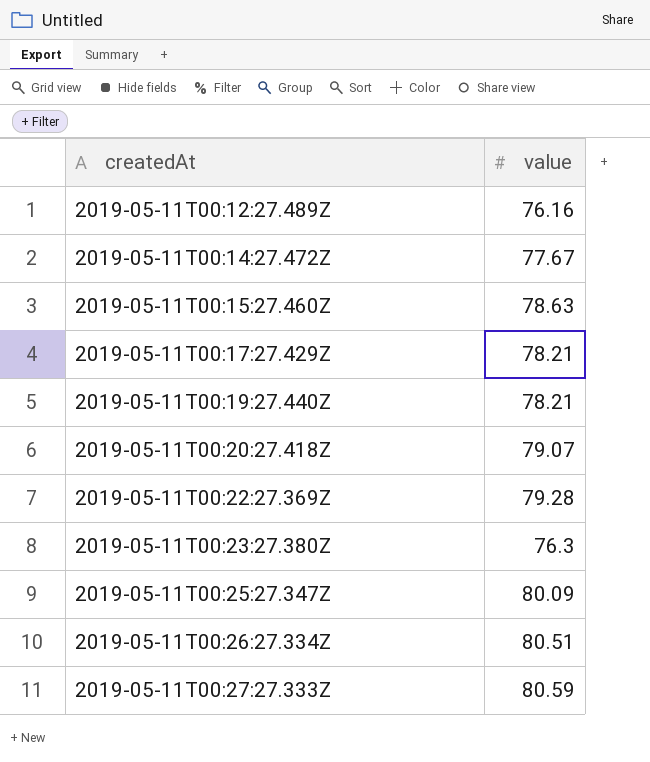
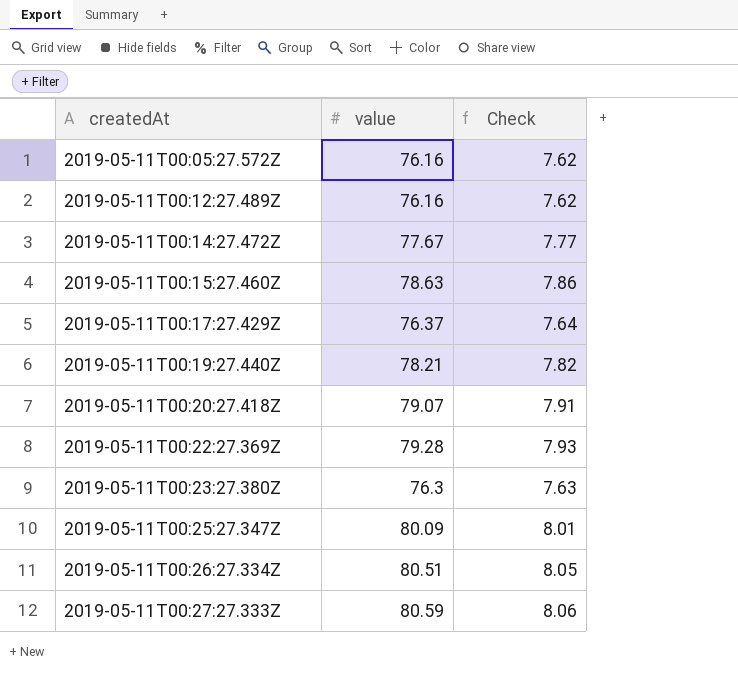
column Check | formula: none -> [value] * 0.1
row 2019-05-11T00:05:27.572Z: none -> 76.16 | 7.62
2019-05-11T00:17:27.429Z | value: 78.21 -> 76.37

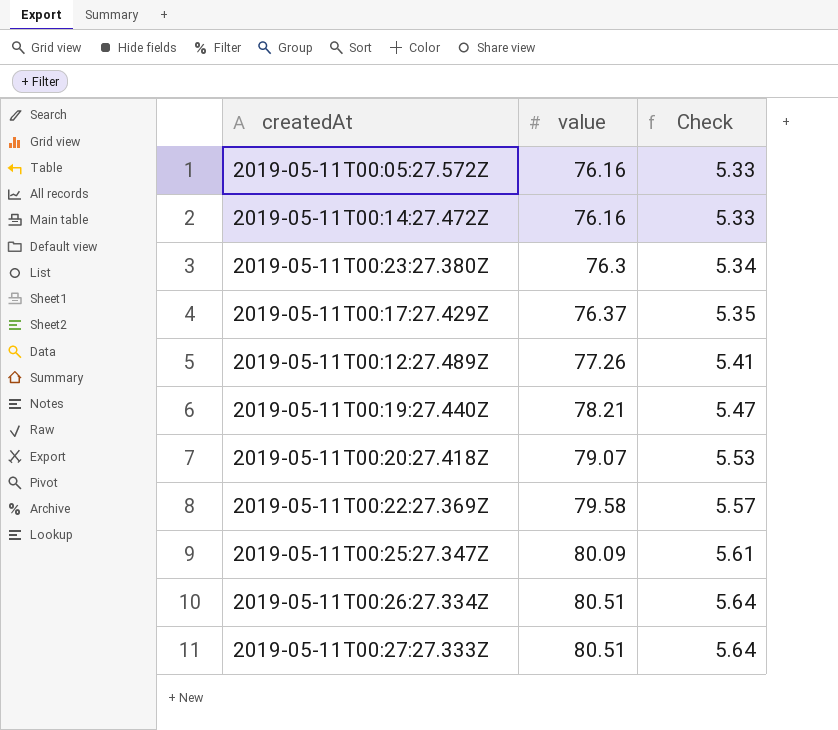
row order: createdAt ascending -> value ascending
column Check | formula: [value] * 0.1 -> [value] * 0.07
row 2019-05-11T00:15:27.460Z: 78.63 | 7.86 -> none
2019-05-11T00:14:27.472Z | value: 77.67 -> 76.16
2019-05-11T00:12:27.489Z | value: 76.16 -> 77.26
2019-05-11T00:22:27.369Z | value: 79.28 -> 79.58
2019-05-11T00:27:27.333Z | value: 80.59 -> 80.51

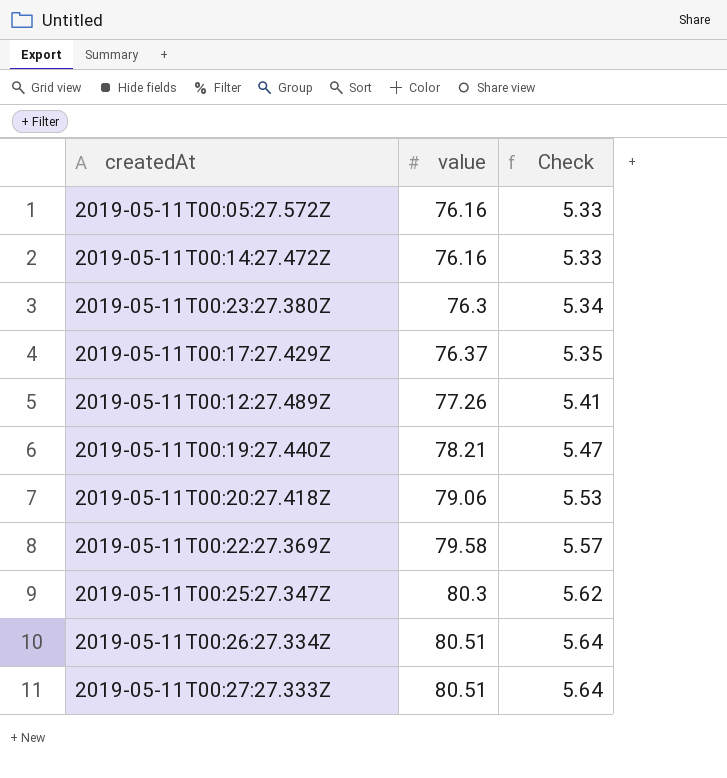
2019-05-11T00:20:27.418Z | value: 79.07 -> 79.06
2019-05-11T00:25:27.347Z | value: 80.09 -> 80.3
2019-05-11T00:25:27.347Z | Check: 5.61 -> 5.62

